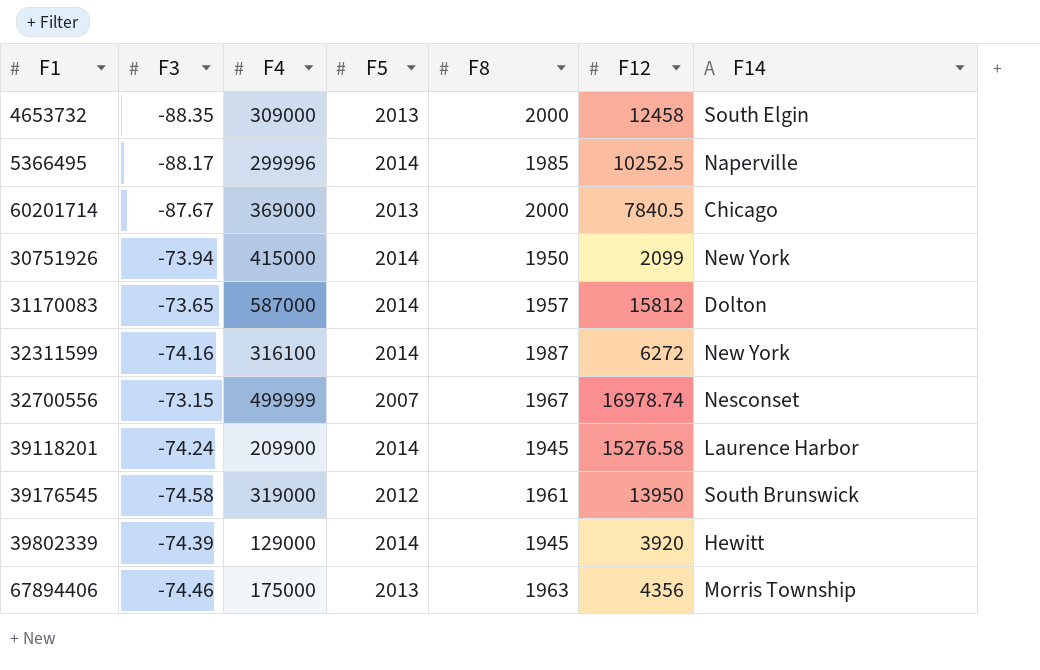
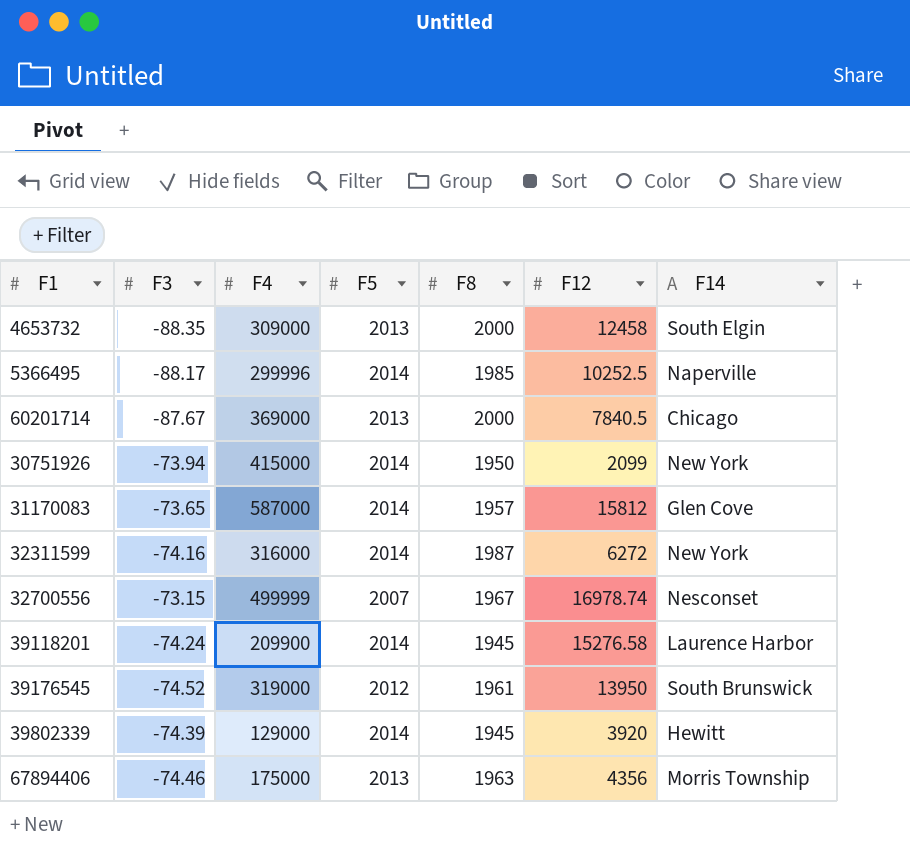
31170083 | F14: Dolton -> Glen Cove
32311599 | F4: 316100 -> 316000
39176545 | F3: -74.58 -> -74.52

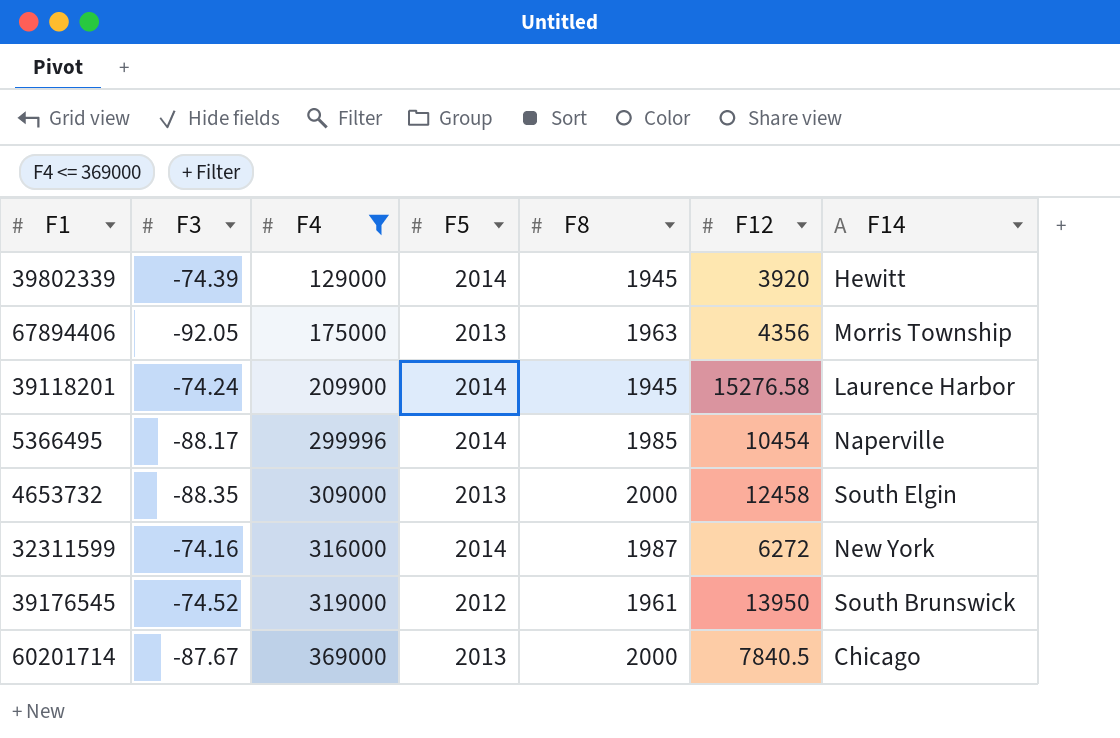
filter: none -> F4 <= 369000
row order: none -> F4 ascending
67894406 | F3: -74.46 -> -92.05
5366495 | F12: 10252.5 -> 10454

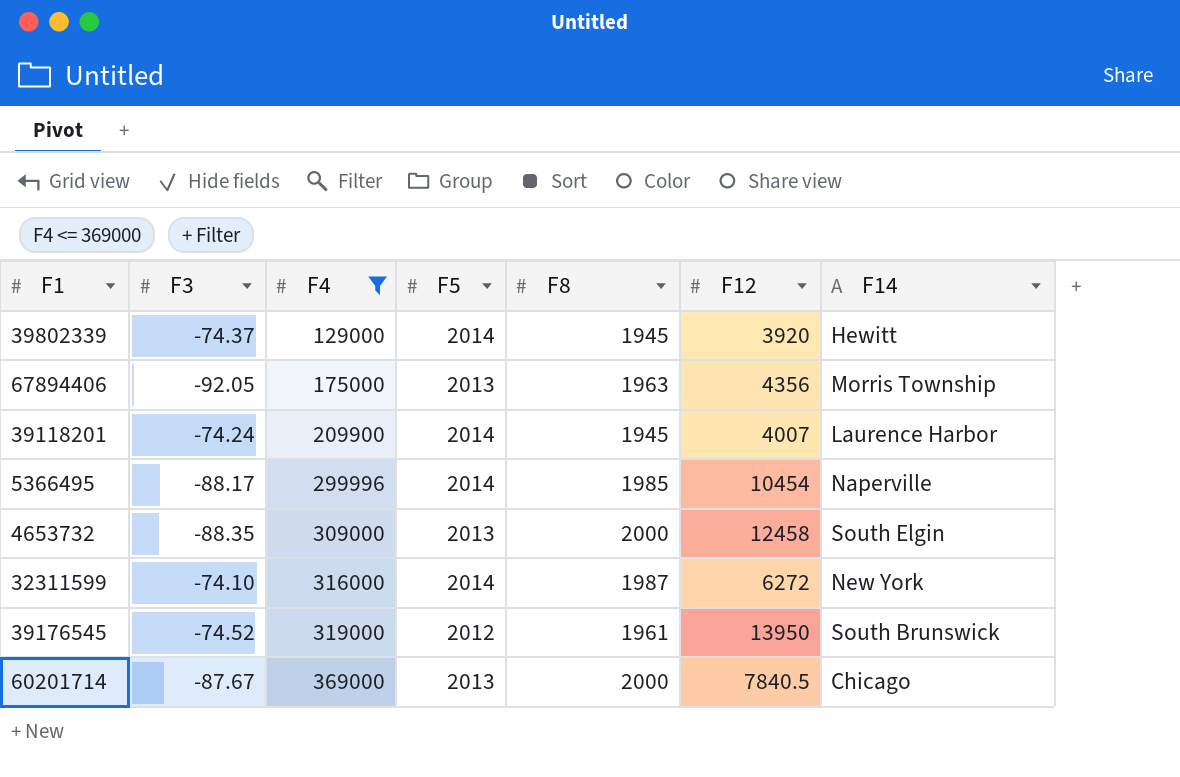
39802339 | F3: -74.39 -> -74.37
39118201 | F12: 15276.58 -> 4007
32311599 | F3: -74.16 -> -74.10

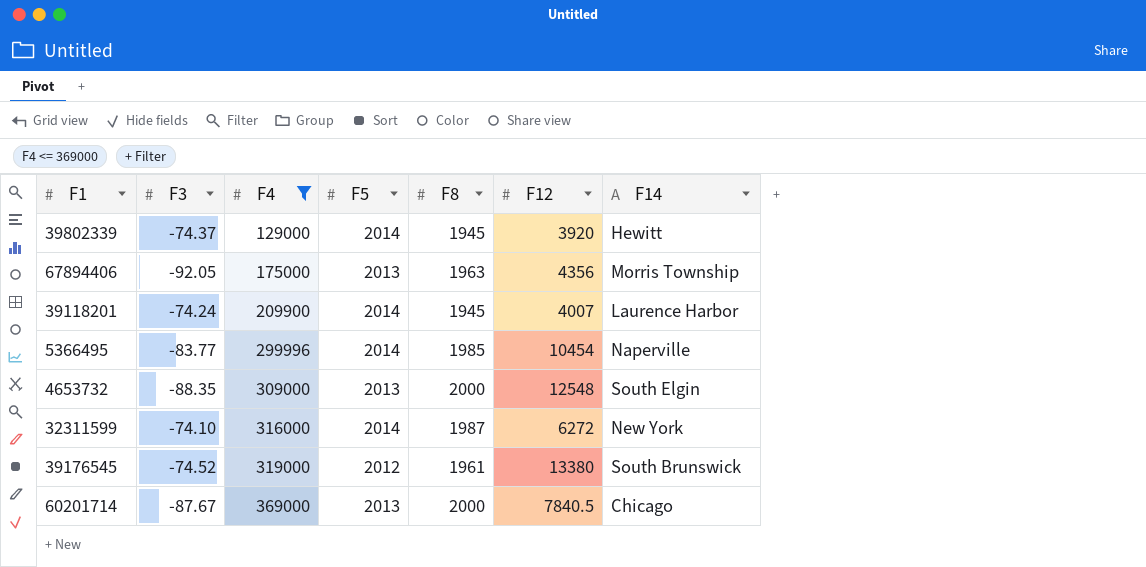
5366495 | F3: -88.17 -> -83.77
4653732 | F12: 12458 -> 12548
39176545 | F12: 13950 -> 13380

